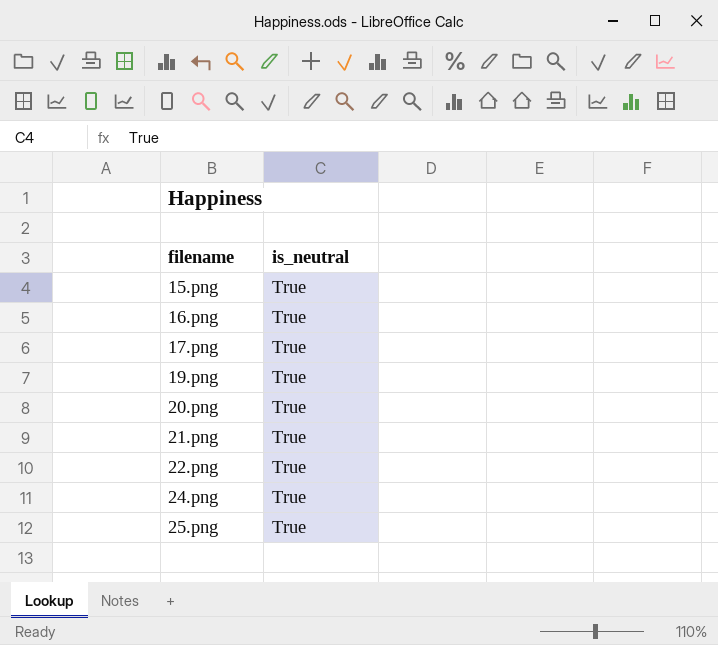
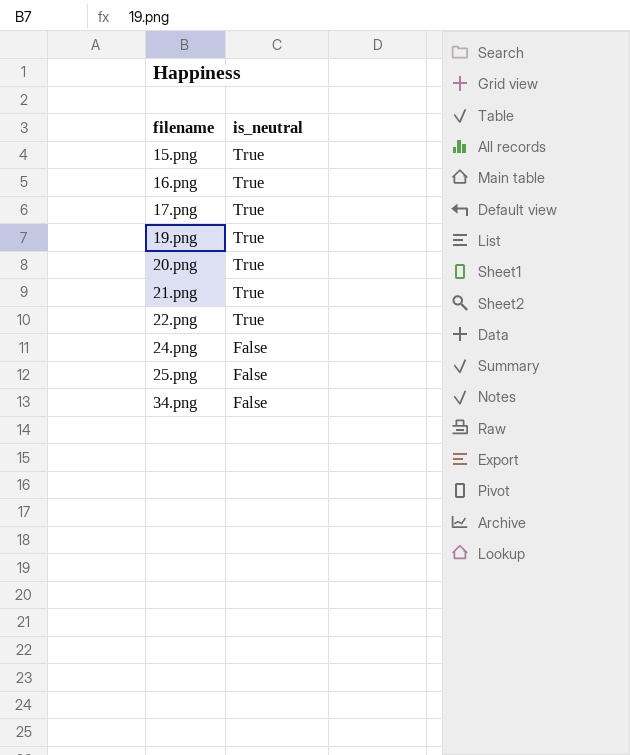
24.png | is_neutral: True -> False
25.png | is_neutral: True -> False
row 34.png: none -> False

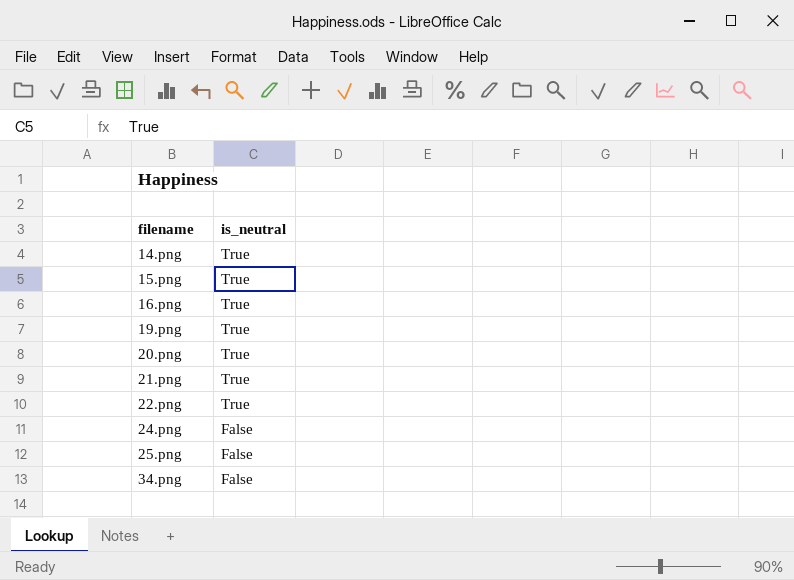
row 17.png: True -> none
row 14.png: none -> True

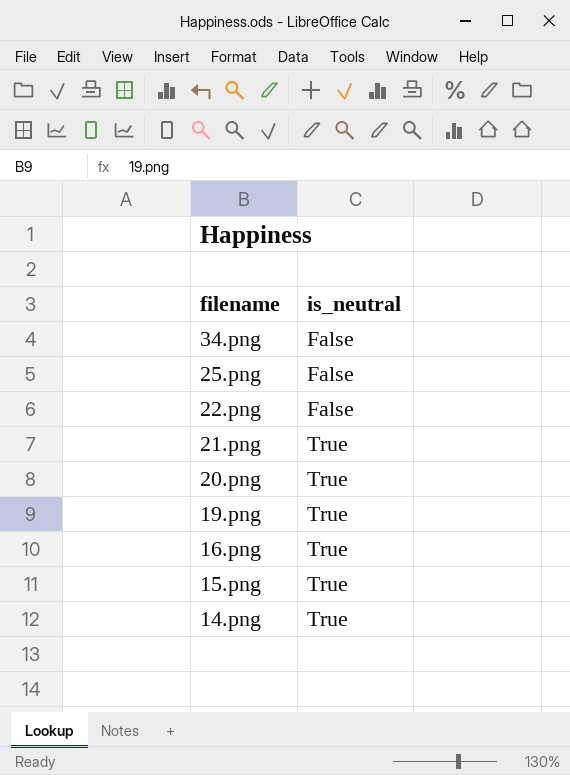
row order: filename ascending -> filename descending
row 24.png: False -> none
22.png | is_neutral: True -> False

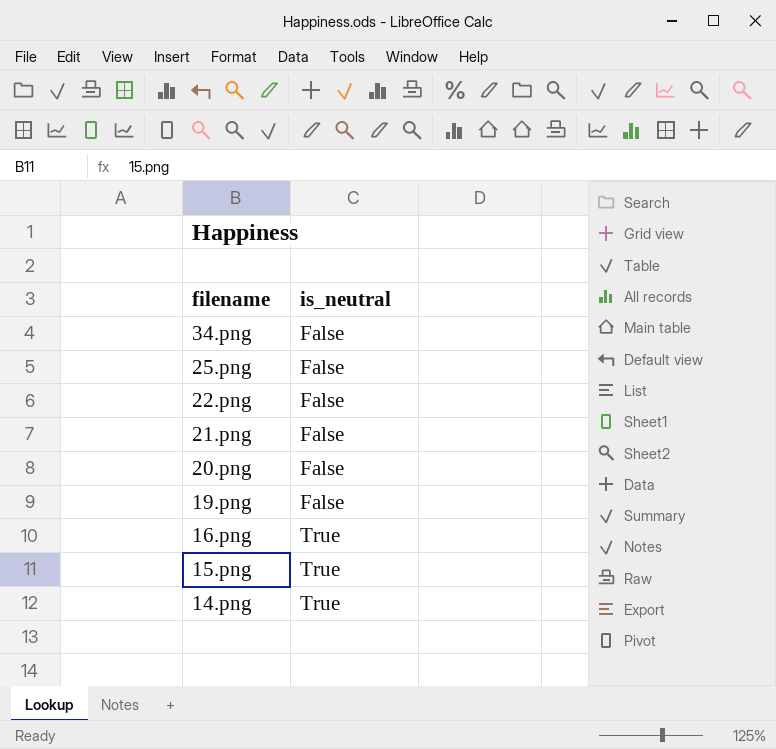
21.png | is_neutral: True -> False
20.png | is_neutral: True -> False
19.png | is_neutral: True -> False

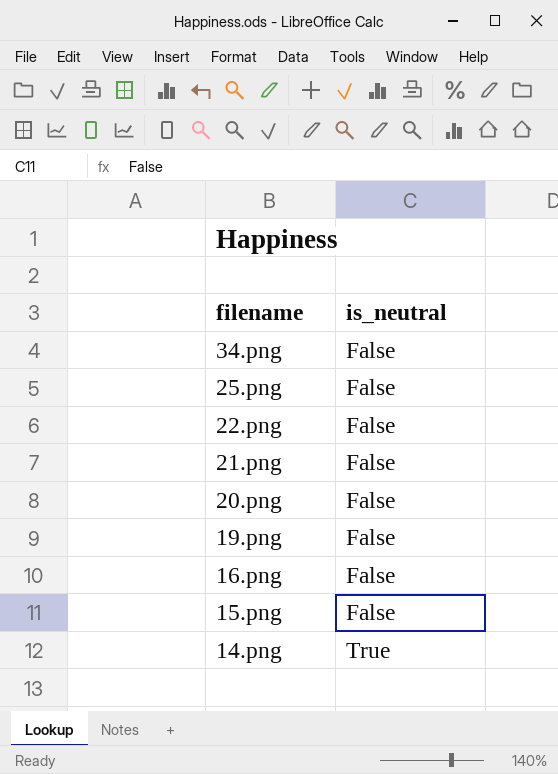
16.png | is_neutral: True -> False
15.png | is_neutral: True -> False

